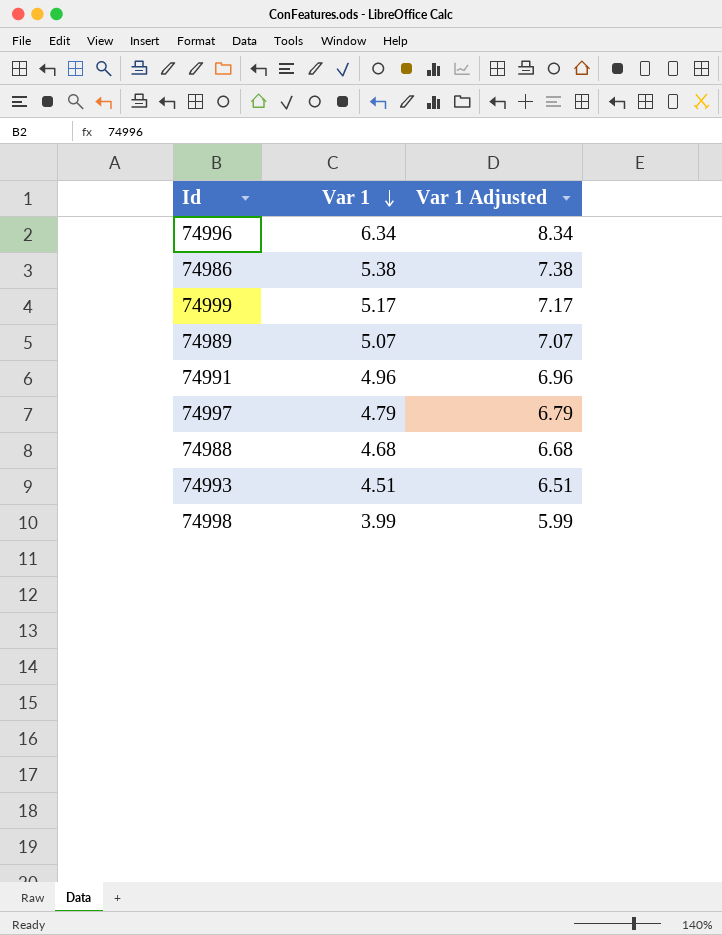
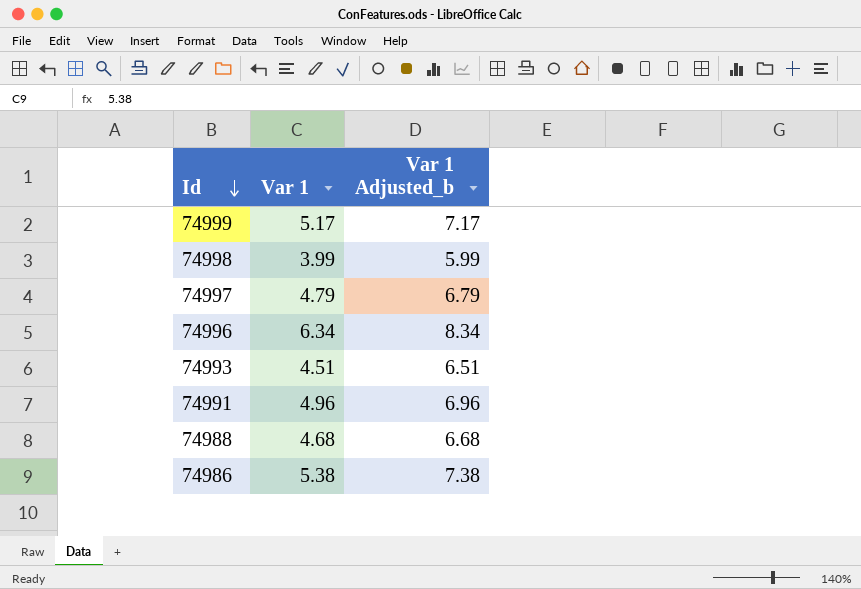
row order: Var 1 descending -> Id descending
column name: Var 1 Adjusted -> Var 1 Adjusted_b
row 74989: 5.07 | 7.07 -> none

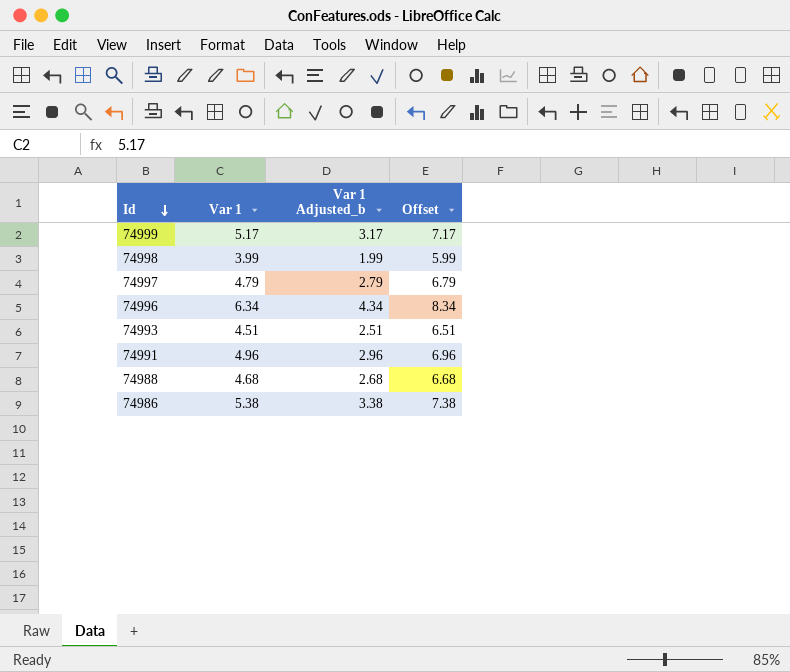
column Var 1 Adjusted_b | formula: [Var 1] + 2 -> [Var 1] - 2
column Offset | formula: none -> [Var 1] + 2

